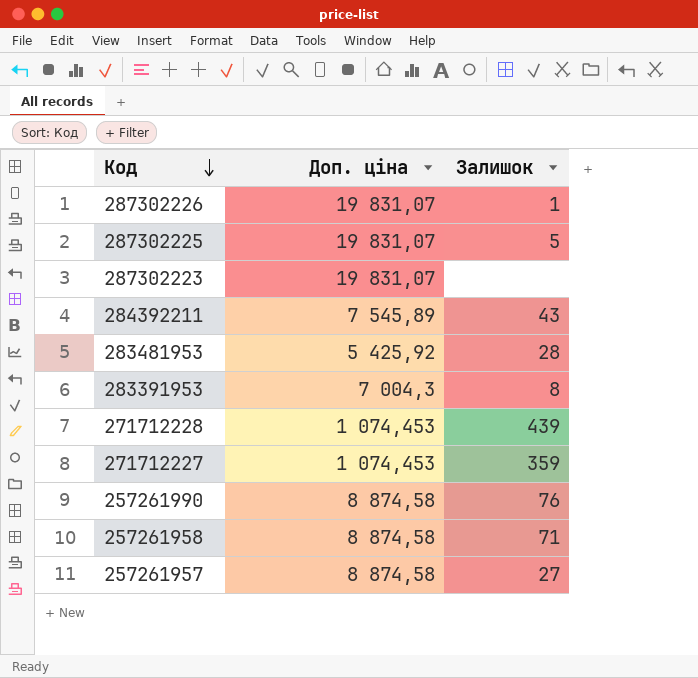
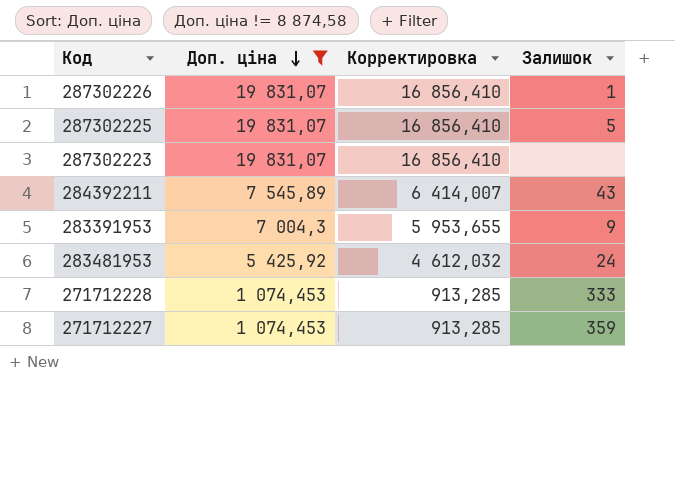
filter: none -> Доп. ціна != 8 874,58
row order: Код descending -> Доп. ціна descending
column Корректировка | formula: none -> [Доп. ціна] * 0,85
283391953 | Залишок: 8 -> 9
283481953 | Залишок: 28 -> 24
271712228 | Залишок: 439 -> 333

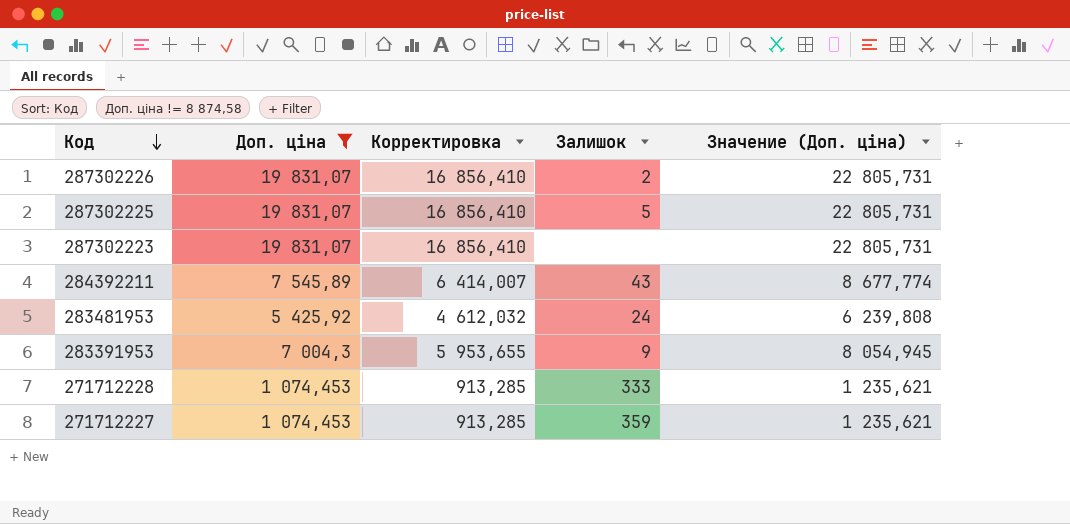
row order: Доп. ціна descending -> Код descending
column Значение (Доп. ціна) | formula: none -> [Доп. ціна] * 1,15
287302226 | Залишок: 1 -> 2

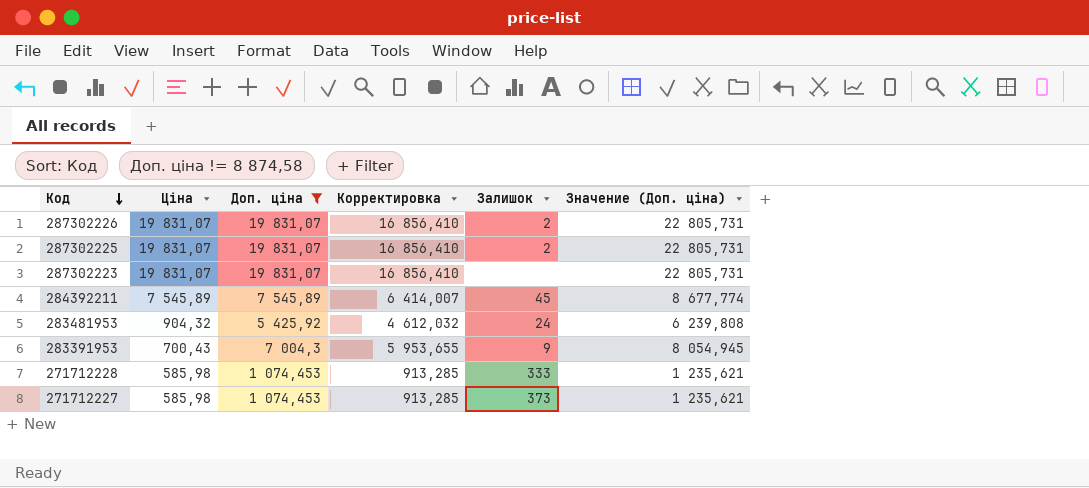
column Ціна | position: none -> 2
287302225 | Залишок: 5 -> 2
284392211 | Залишок: 43 -> 45
271712227 | Залишок: 359 -> 373

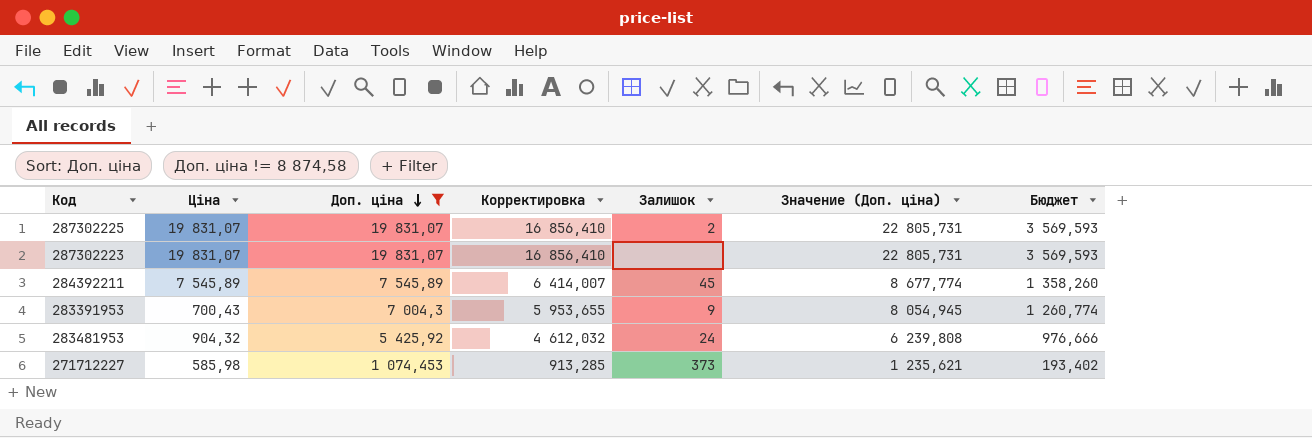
row order: Код descending -> Доп. ціна descending
column Бюджет | formula: none -> [Доп. ціна] * 0,18
row 287302226: 19 831,07 | 19 831,07 | 16 856,410 | 2 | 22 805,731 -> none
row 271712228: 585,98 | 1 074,453 | 913,285 | 333 | 1 235,621 -> none

